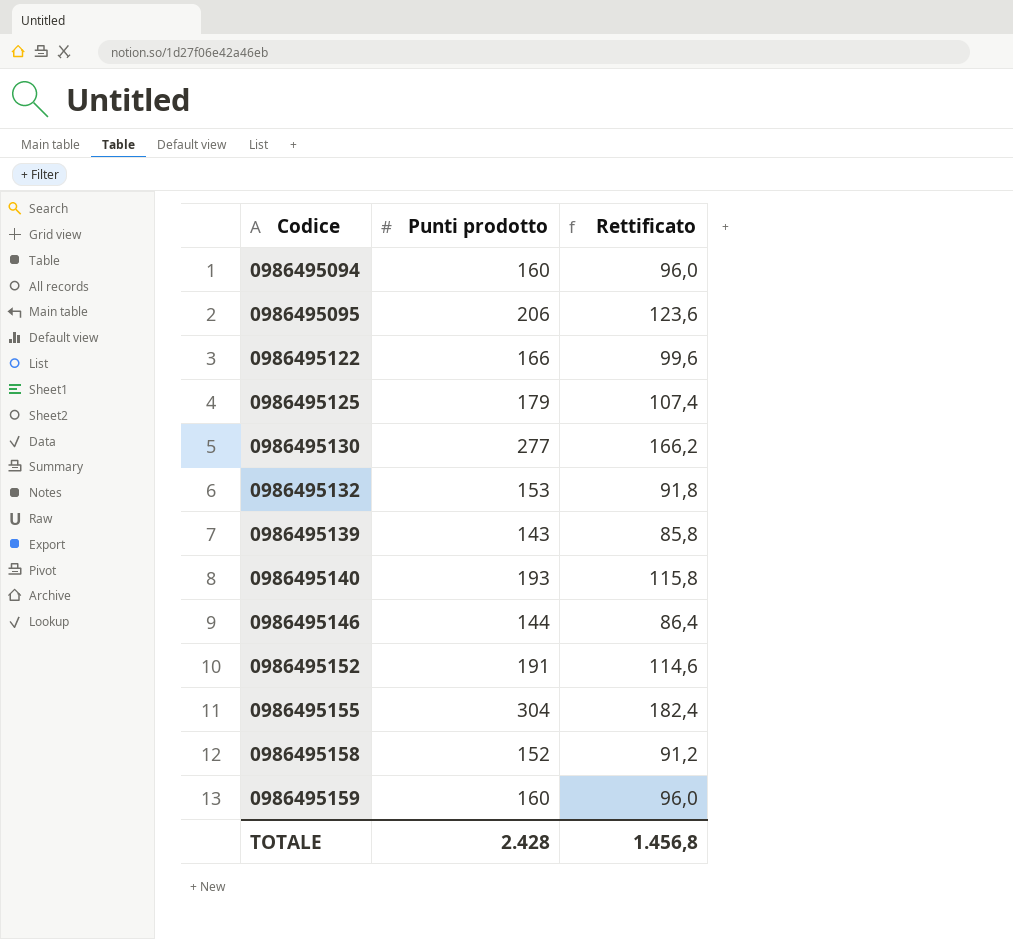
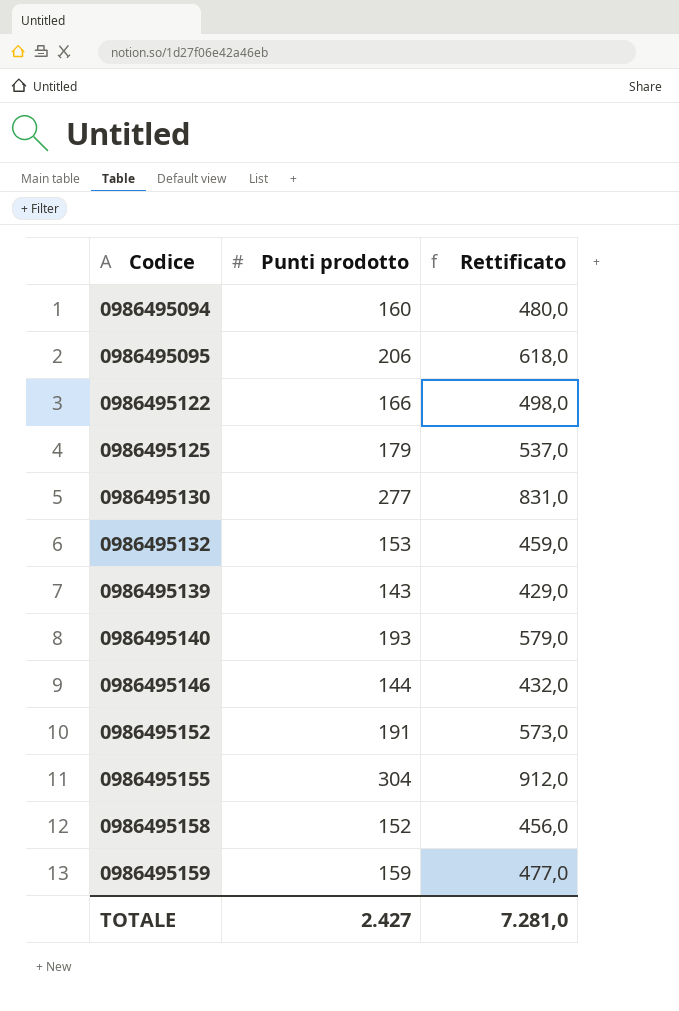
column Rettificato | formula: [Punti prodotto] * 0,6 -> [Punti prodotto] * 3
0986495159 | Punti prodotto: 160 -> 159
TOTALE | Punti prodotto: 2.428 -> 2.427
TOTALE | Rettificato: 1.456,8 -> 7.281,0

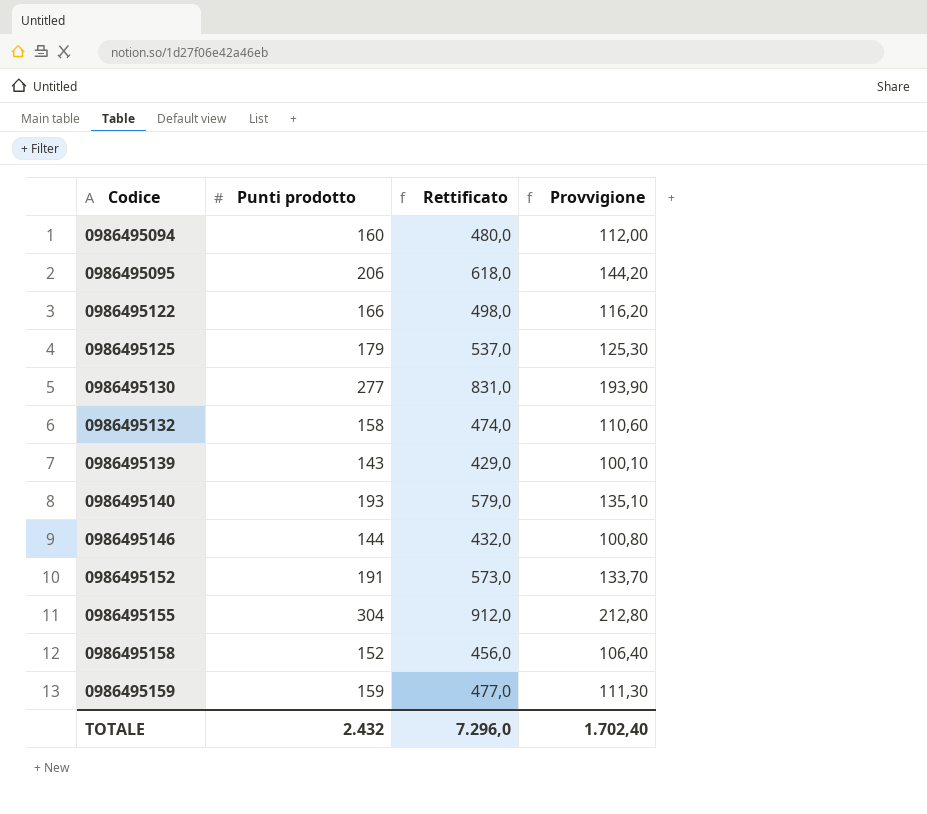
column Provvigione | formula: none -> [Punti prodotto] * 0,7
0986495132 | Punti prodotto: 153 -> 158
0986495132 | Rettificato: 459,0 -> 474,0
TOTALE | Punti prodotto: 2.427 -> 2.432
TOTALE | Rettificato: 7.281,0 -> 7.296,0

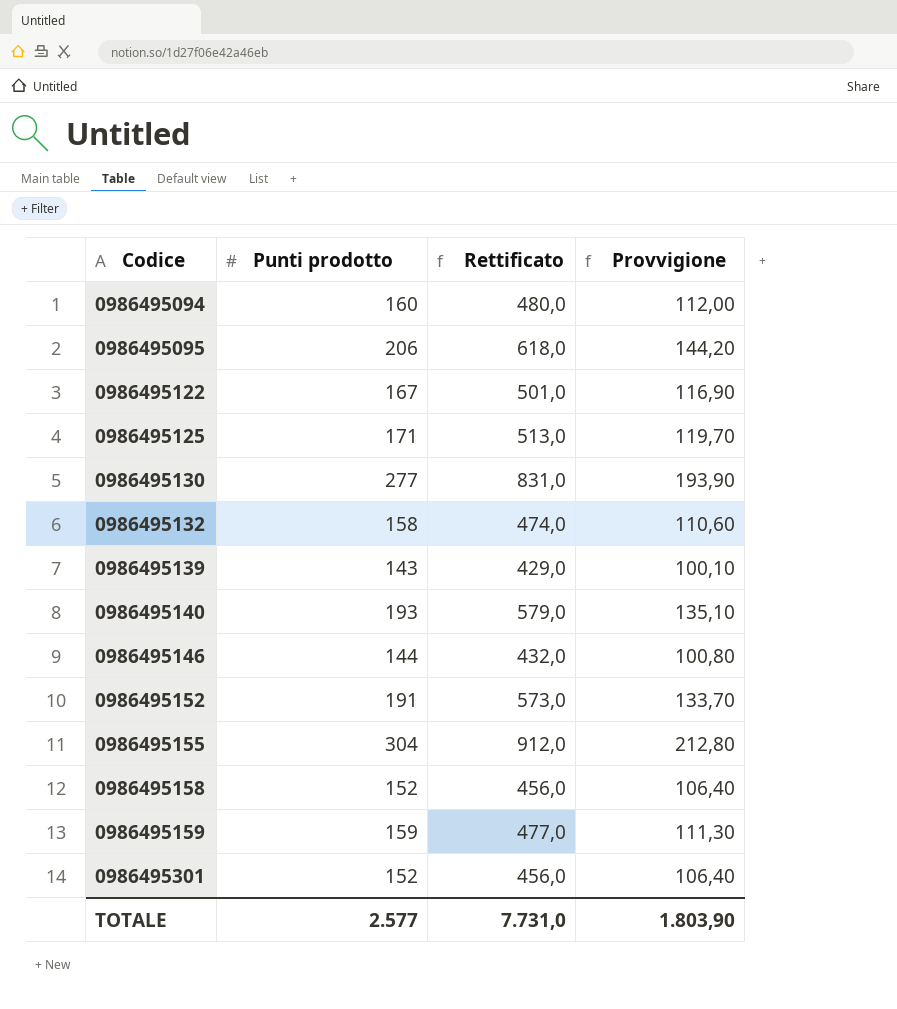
0986495122 | Punti prodotto: 166 -> 167
0986495122 | Rettificato: 498,0 -> 501,0
0986495122 | Provvigione: 116,20 -> 116,90
0986495125 | Punti prodotto: 179 -> 171
0986495125 | Rettificato: 537,0 -> 513,0
0986495125 | Provvigione: 125,30 -> 119,70
row 0986495301: none -> 152 | 456,0 | 106,40
TOTALE | Punti prodotto: 2.432 -> 2.577
TOTALE | Rettificato: 7.296,0 -> 7.731,0
TOTALE | Provvigione: 1.702,40 -> 1.803,90

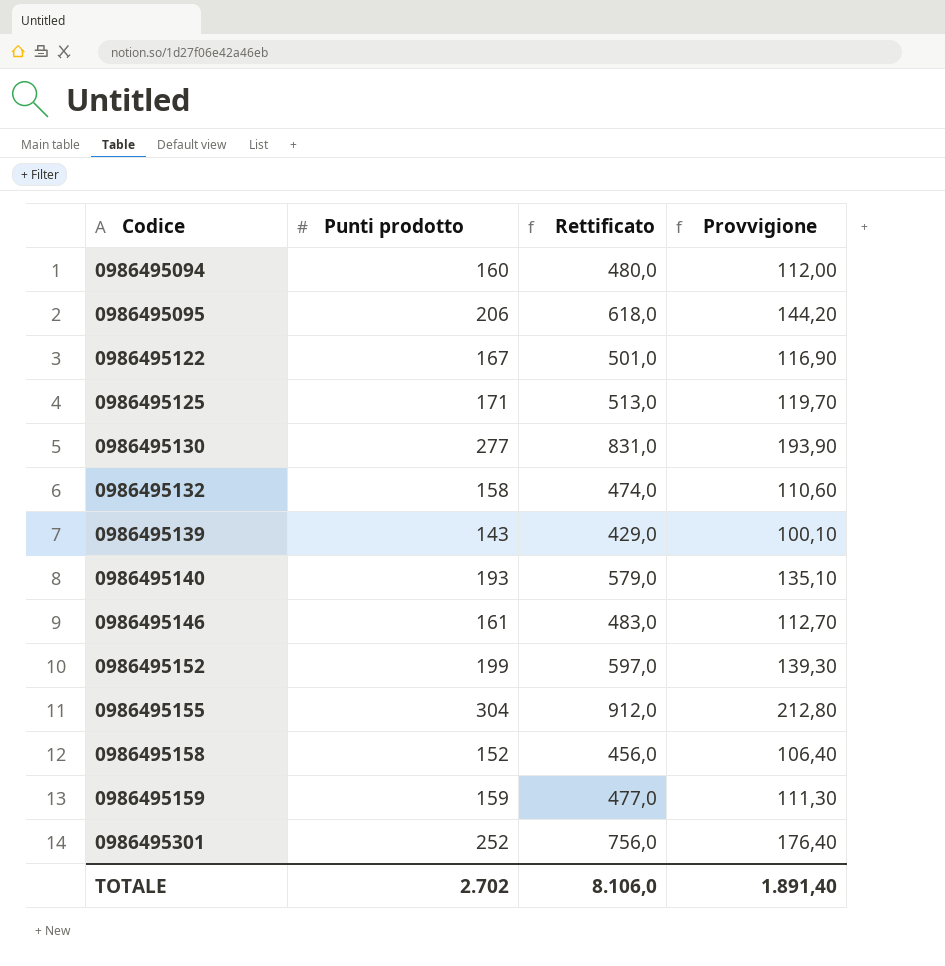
0986495146 | Punti prodotto: 144 -> 161
0986495146 | Rettificato: 432,0 -> 483,0
0986495146 | Provvigione: 100,80 -> 112,70
0986495152 | Punti prodotto: 191 -> 199
0986495152 | Rettificato: 573,0 -> 597,0
0986495152 | Provvigione: 133,70 -> 139,30
0986495301 | Punti prodotto: 152 -> 252
0986495301 | Rettificato: 456,0 -> 756,0
0986495301 | Provvigione: 106,40 -> 176,40
TOTALE | Punti prodotto: 2.577 -> 2.702
TOTALE | Rettificato: 7.731,0 -> 8.106,0
TOTALE | Provvigione: 1.803,90 -> 1.891,40

